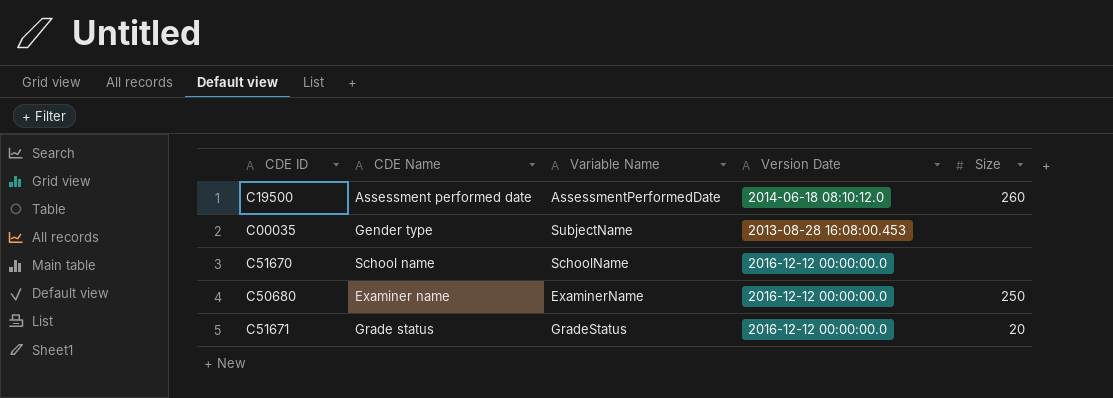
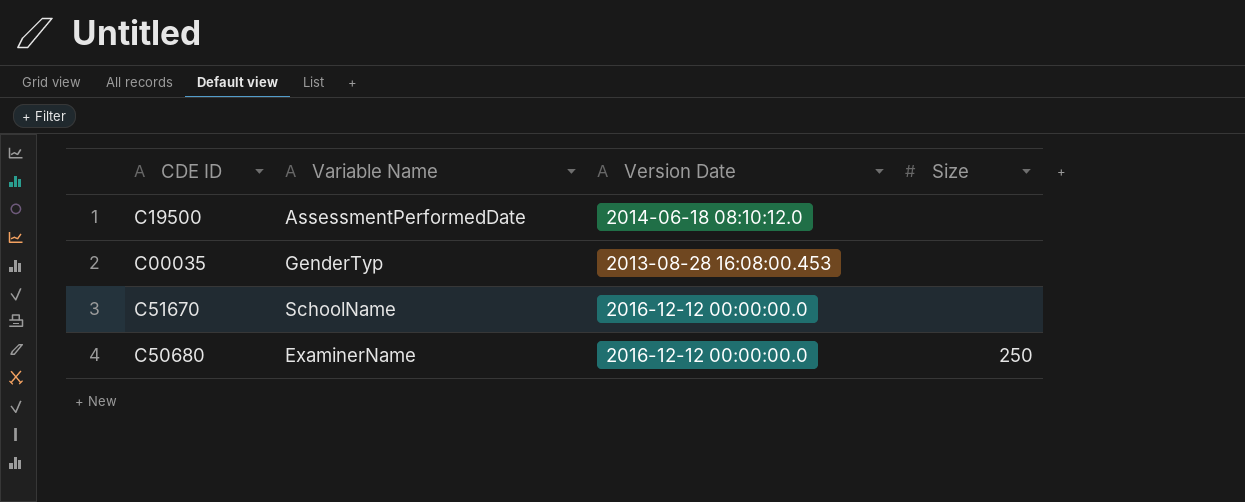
column CDE Name | position: 2 -> none
row C51671: Grade status | GradeStatus | 2016-12-12 00:00:00.0 | 20 -> none
C19500 | Size: 260 -> none
C00035 | Variable Name: SubjectName -> GenderTyp

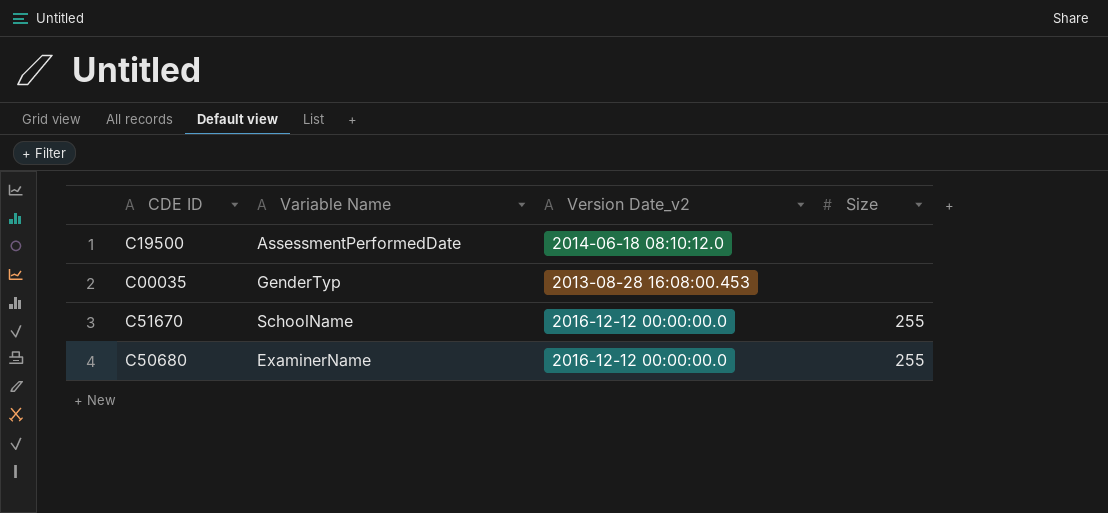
column name: Version Date -> Version Date_v2
C51670 | Size: none -> 255
C50680 | Size: 250 -> 255

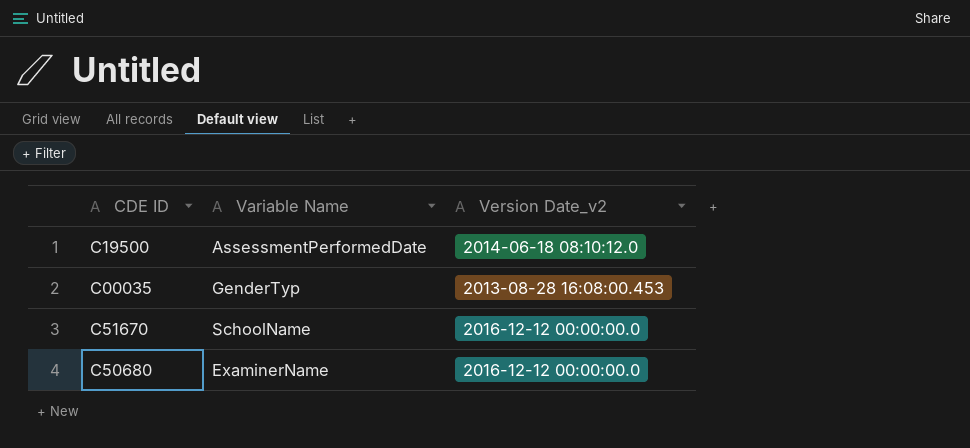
column Size | position: 4 -> none

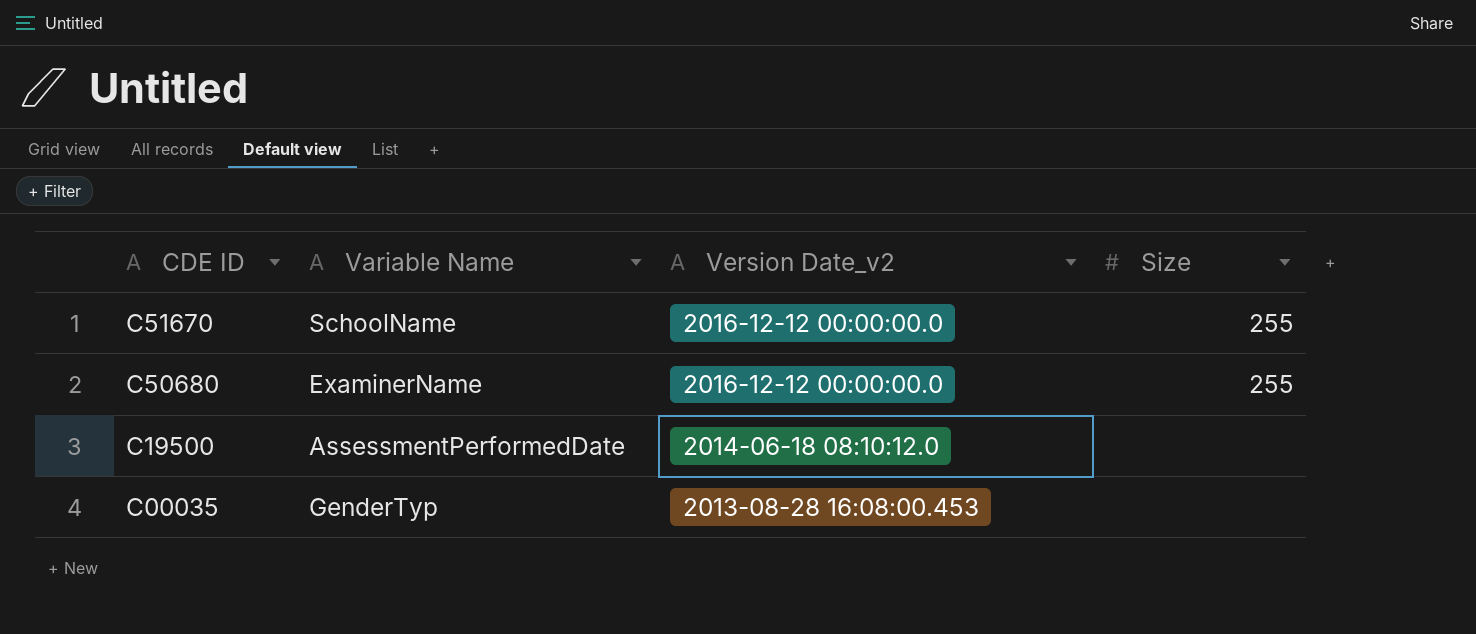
row order: none -> CDE ID descending
column Size | position: none -> 4

